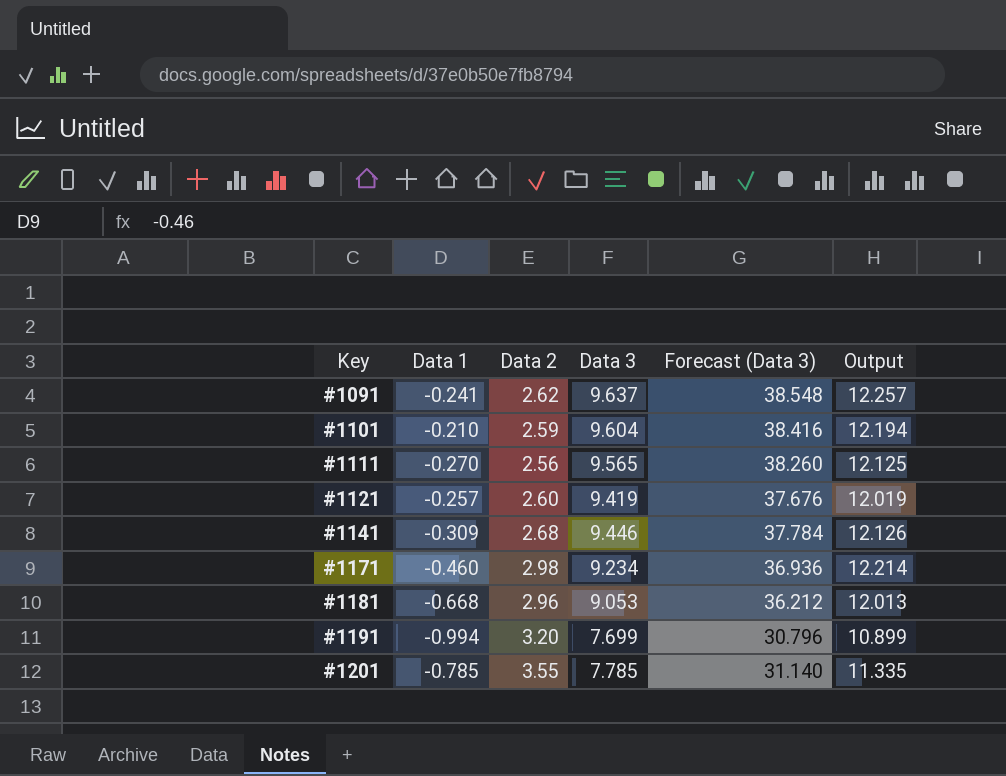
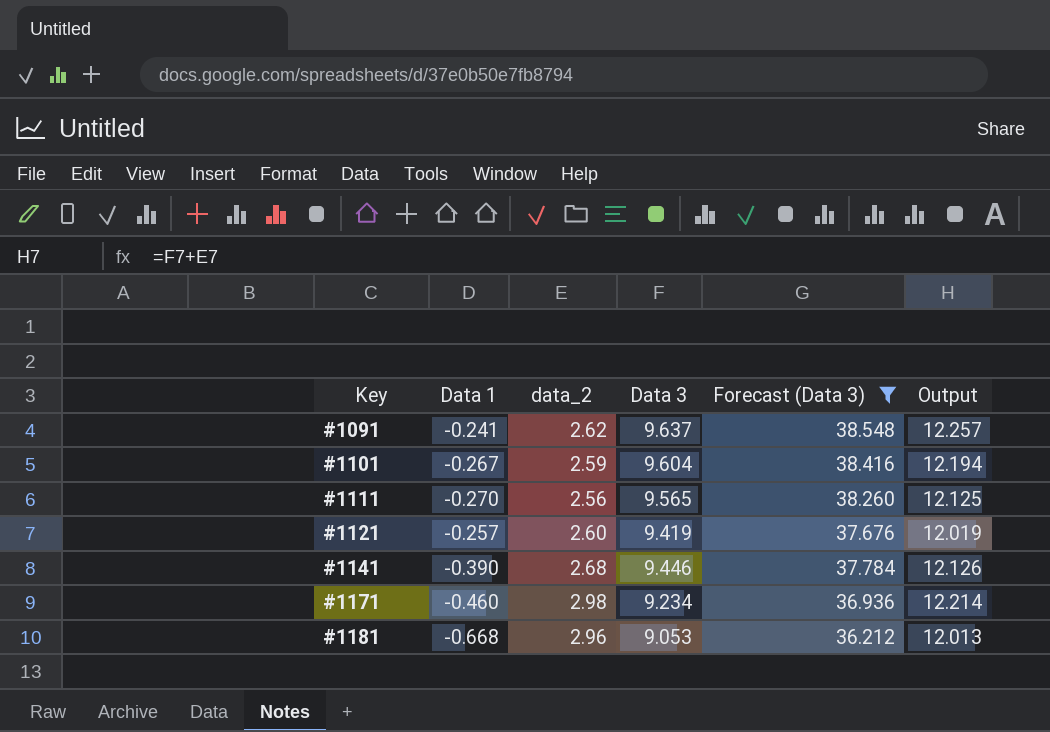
filter: none -> Forecast (Data 3) >= 36.212
column name: Data 2 -> data_2
#1101 | Data 1: -0.210 -> -0.267
#1141 | Data 1: -0.309 -> -0.390

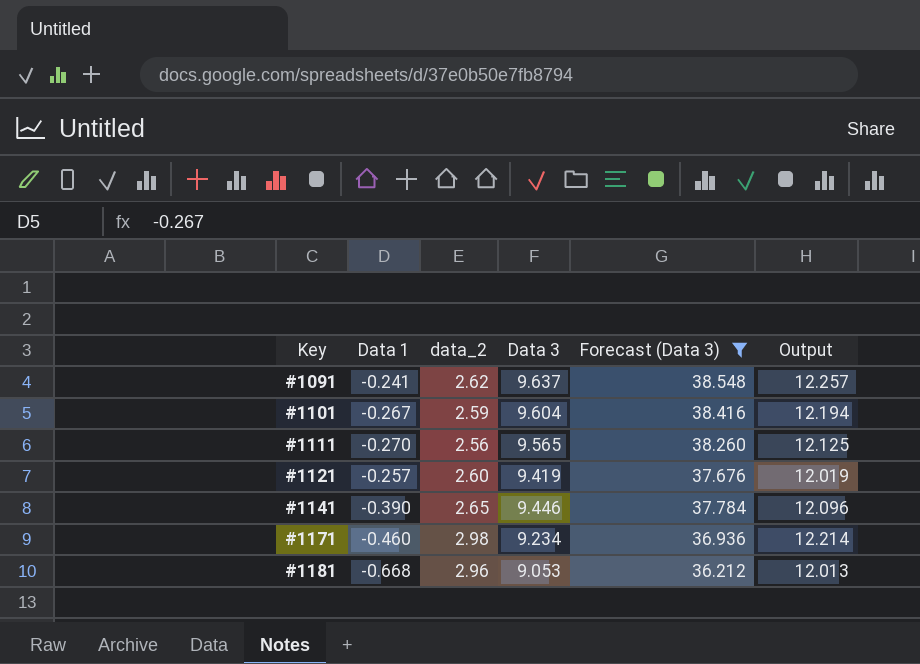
#1141 | data_2: 2.68 -> 2.65
#1141 | Output: 12.126 -> 12.096

